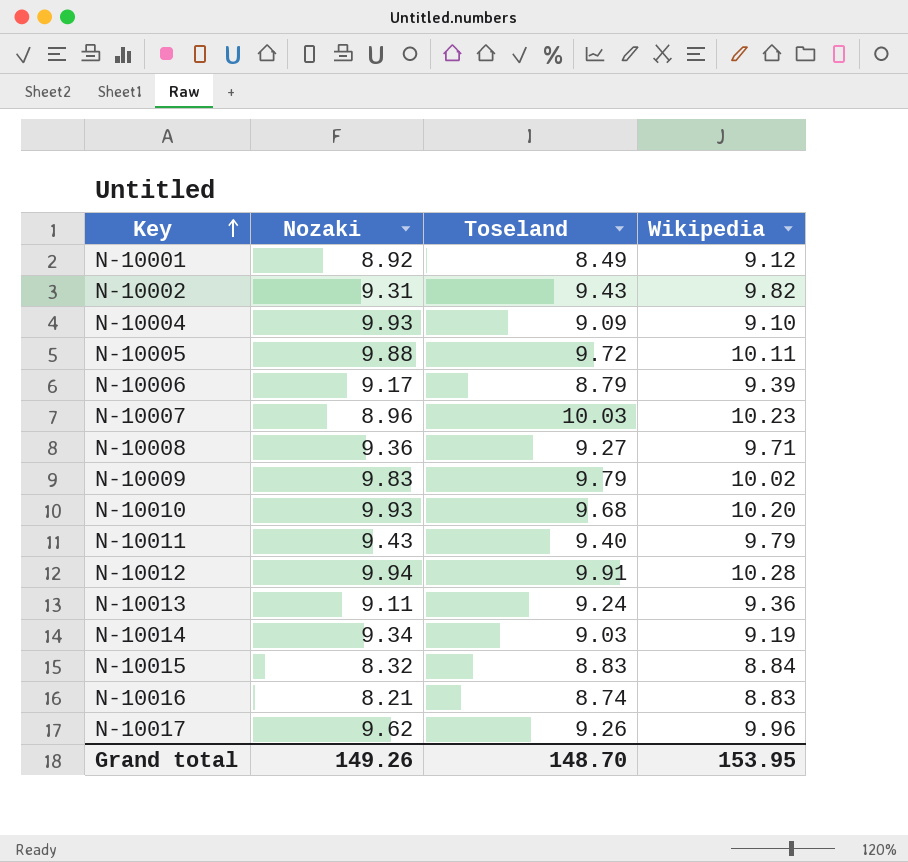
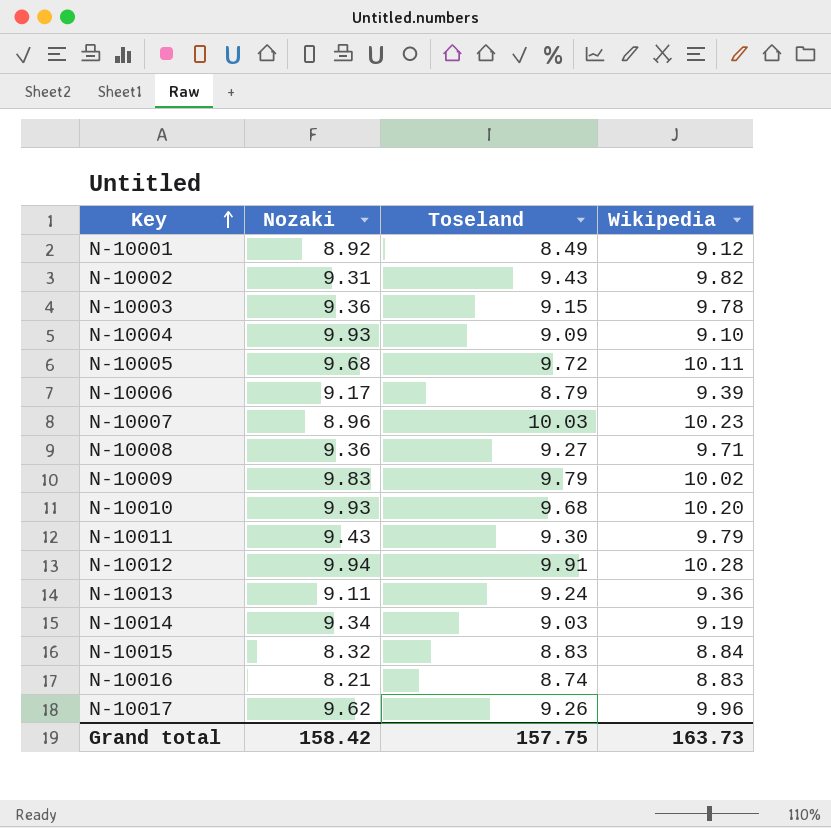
row N-10003: none -> 9.36 | 9.15 | 9.78
N-10005 | Nozaki: 9.88 -> 9.68
N-10011 | Toseland: 9.40 -> 9.30
Grand total | Nozaki: 149.26 -> 158.42
Grand total | Toseland: 148.70 -> 157.75
Grand total | Wikipedia: 153.95 -> 163.73

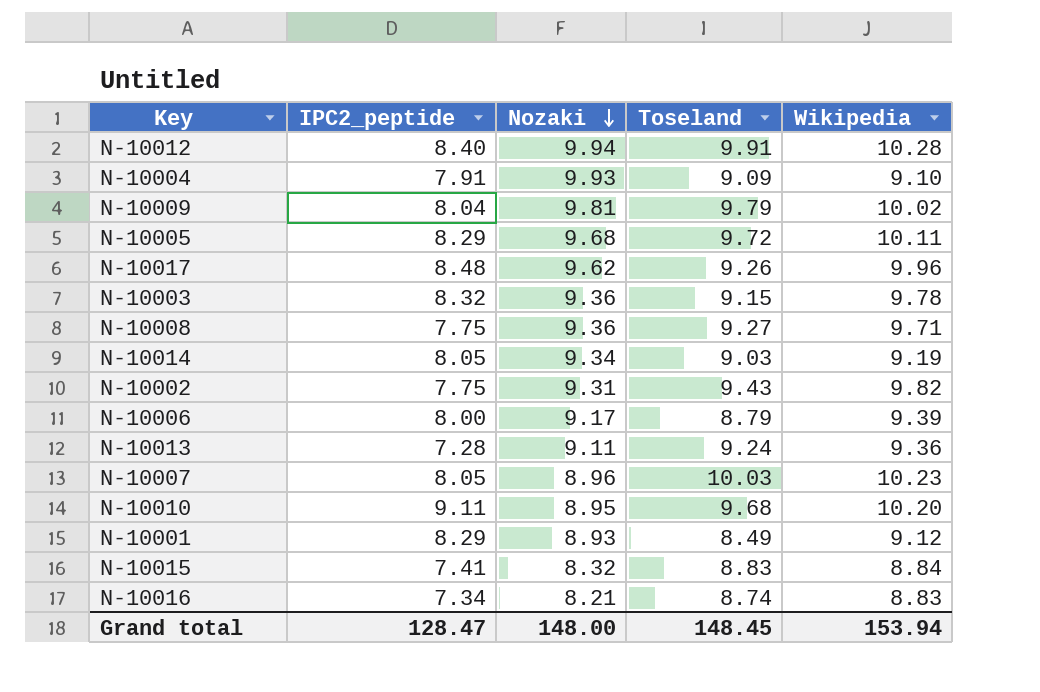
row order: Key ascending -> Nozaki descending
column IPC2_peptide | position: none -> 2
row N-10011: 9.43 | 9.30 | 9.79 -> none
N-10009 | Nozaki: 9.83 -> 9.81
N-10010 | Nozaki: 9.93 -> 8.95
N-10001 | Nozaki: 8.92 -> 8.93
Grand total | Nozaki: 158.42 -> 148.00
Grand total | Toseland: 157.75 -> 148.45
Grand total | Wikipedia: 163.73 -> 153.94

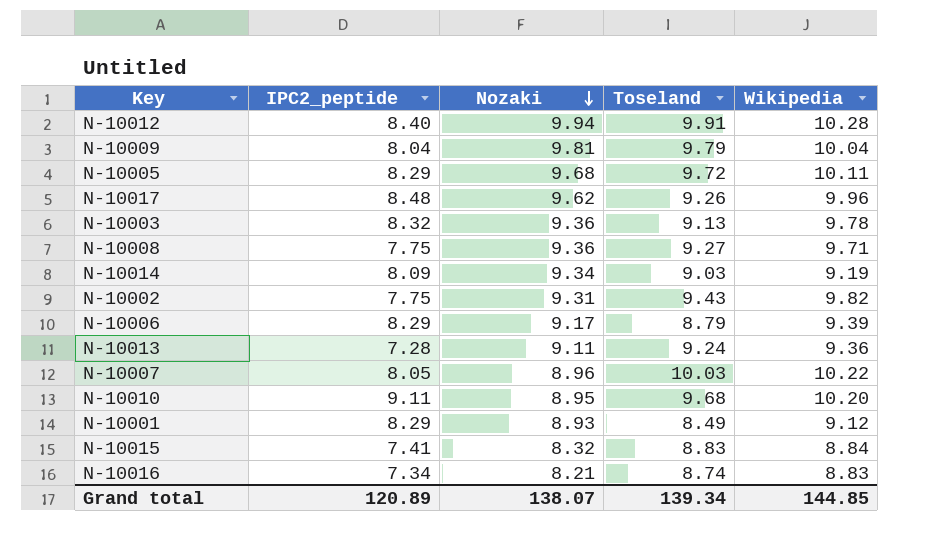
row N-10004: 7.91 | 9.93 | 9.09 | 9.10 -> none
N-10009 | Wikipedia: 10.02 -> 10.04
N-10003 | Toseland: 9.15 -> 9.13
N-10014 | IPC2_peptide: 8.05 -> 8.09
N-10006 | IPC2_peptide: 8.00 -> 8.29
N-10007 | Wikipedia: 10.23 -> 10.22
Grand total | IPC2_peptide: 128.47 -> 120.89
Grand total | Nozaki: 148.00 -> 138.07
Grand total | Toseland: 148.45 -> 139.34
Grand total | Wikipedia: 153.94 -> 144.85

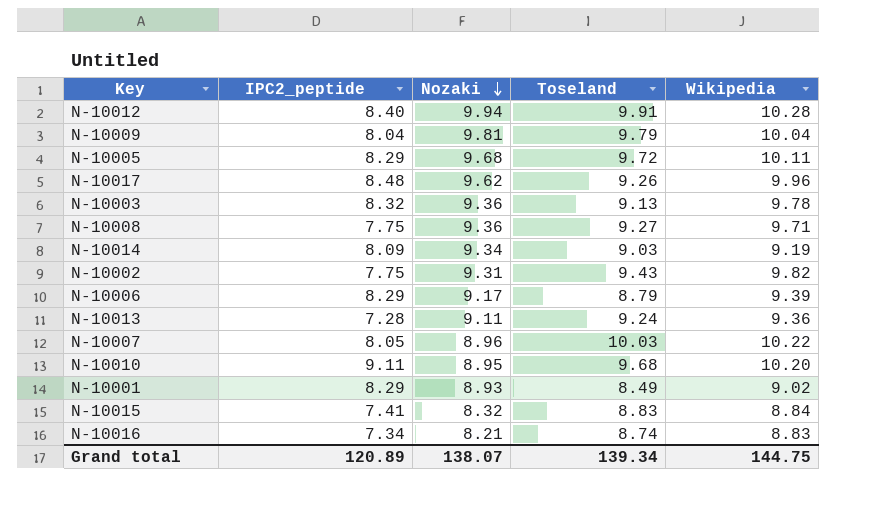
N-10001 | Wikipedia: 9.12 -> 9.02
Grand total | Wikipedia: 144.85 -> 144.75

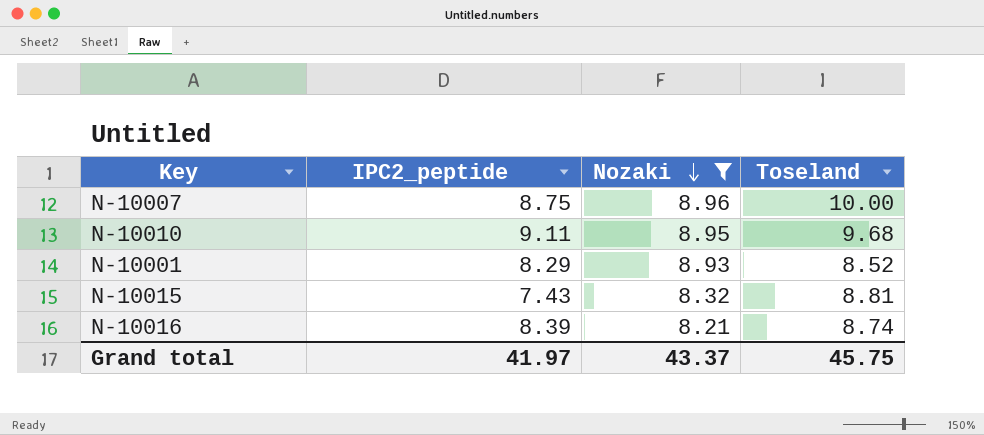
filter: none -> Nozaki <= 8.96
column Wikipedia | position: 5 -> none
N-10007 | IPC2_peptide: 8.05 -> 8.75
N-10007 | Toseland: 10.03 -> 10.00
N-10001 | Toseland: 8.49 -> 8.52
N-10015 | IPC2_peptide: 7.41 -> 7.43
N-10015 | Toseland: 8.83 -> 8.81
N-10016 | IPC2_peptide: 7.34 -> 8.39
Grand total | IPC2_peptide: 120.89 -> 41.97
Grand total | Nozaki: 138.07 -> 43.37
Grand total | Toseland: 139.34 -> 45.75

